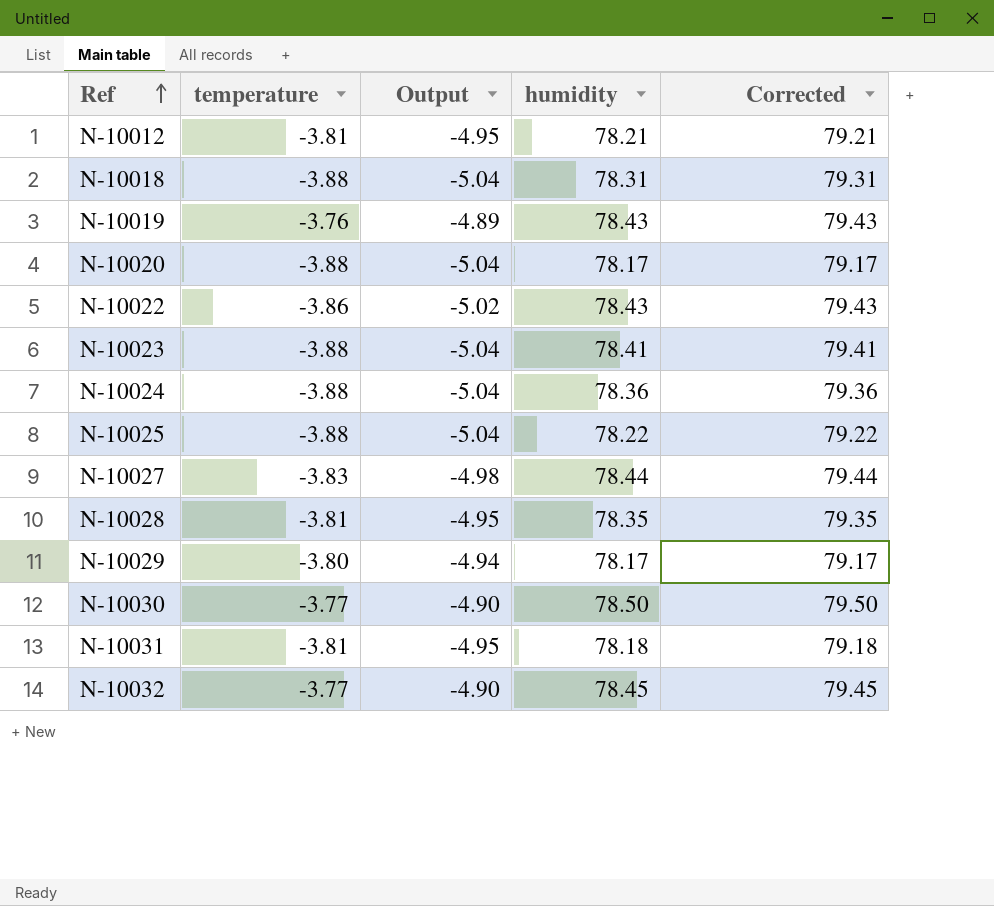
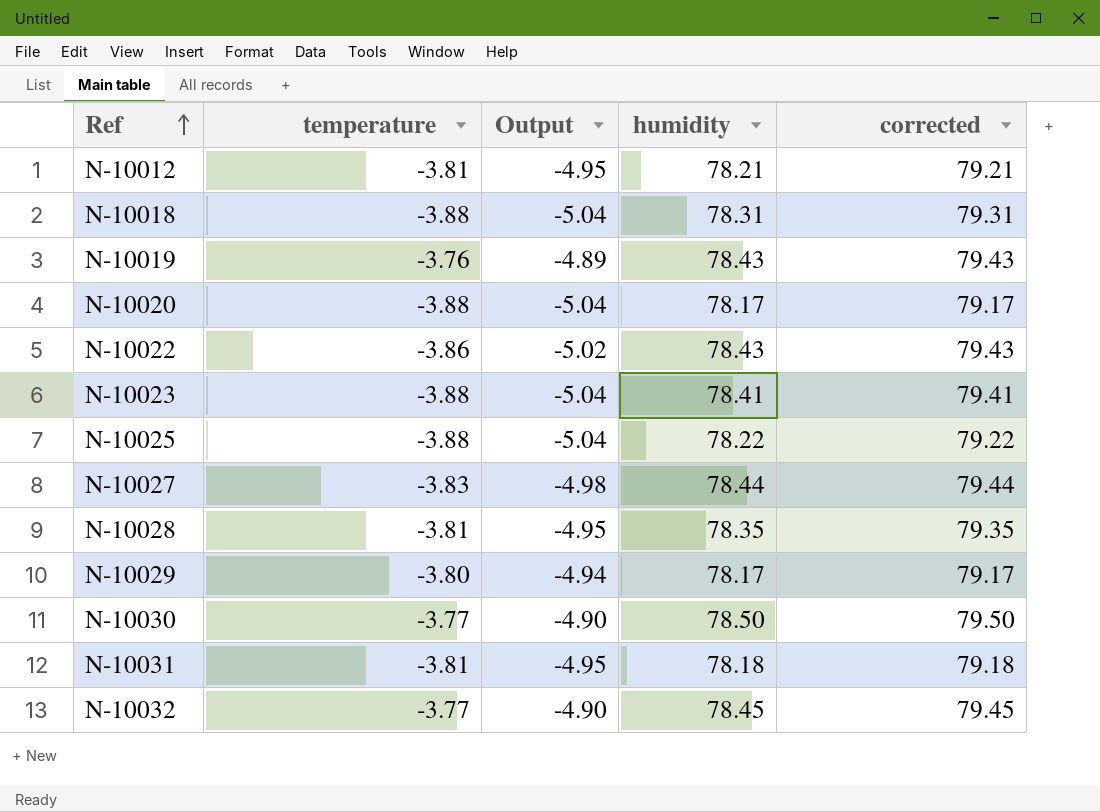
column name: Corrected -> corrected
row N-10024: -3.88 | -5.04 | 78.36 | 79.36 -> none

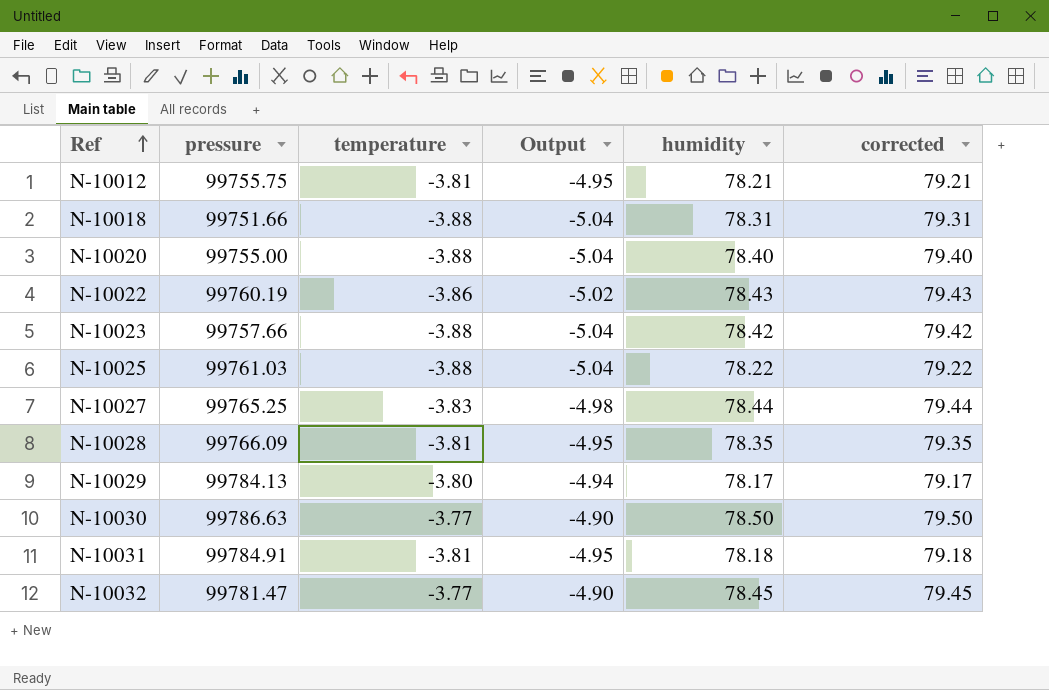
column pressure | position: none -> 2
row N-10019: -3.76 | -4.89 | 78.43 | 79.43 -> none
N-10020 | humidity: 78.17 -> 78.40
N-10020 | corrected: 79.17 -> 79.40
N-10023 | humidity: 78.41 -> 78.42
N-10023 | corrected: 79.41 -> 79.42

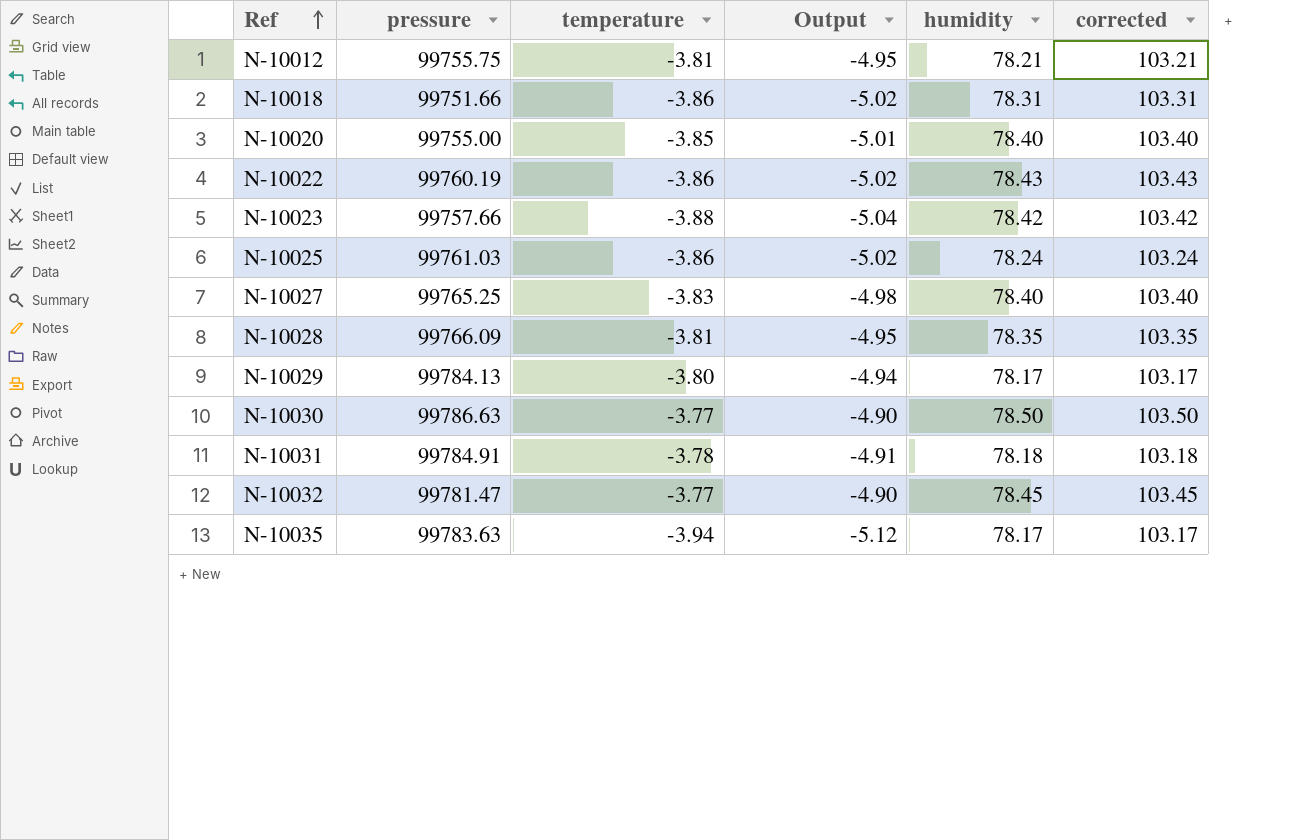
column corrected | formula: [humidity] + 1 -> [humidity] + 25
N-10018 | temperature: -3.88 -> -3.86
N-10018 | Output: -5.04 -> -5.02
N-10020 | temperature: -3.88 -> -3.85
N-10020 | Output: -5.04 -> -5.01
N-10025 | temperature: -3.88 -> -3.86
N-10025 | Output: -5.04 -> -5.02
N-10025 | humidity: 78.22 -> 78.24
N-10027 | humidity: 78.44 -> 78.40
N-10031 | temperature: -3.81 -> -3.78
N-10031 | Output: -4.95 -> -4.91
row N-10035: none -> 99783.63 | -3.94 | -5.12 | 78.17 | 103.17

